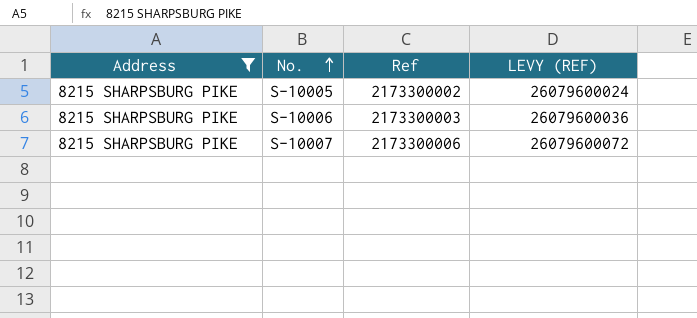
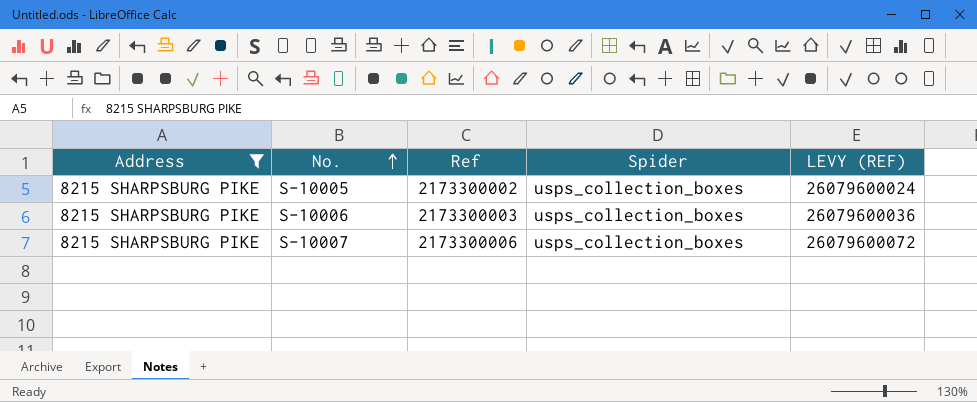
column Spider | position: none -> 4

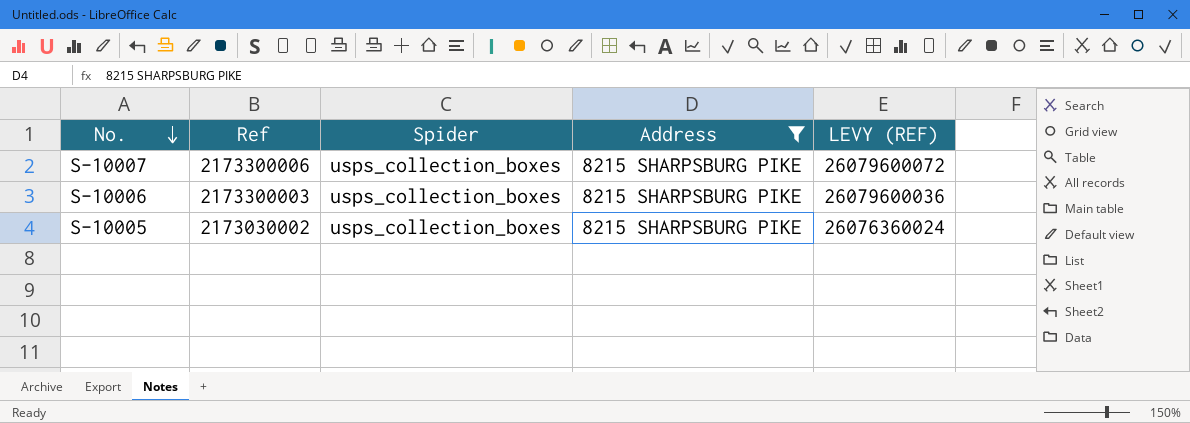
row order: No. ascending -> No. descending
column Address | position: 1 -> 4
S-10005 | Ref: 2173300002 -> 2173030002
S-10005 | LEVY (REF): 26079600024 -> 26076360024

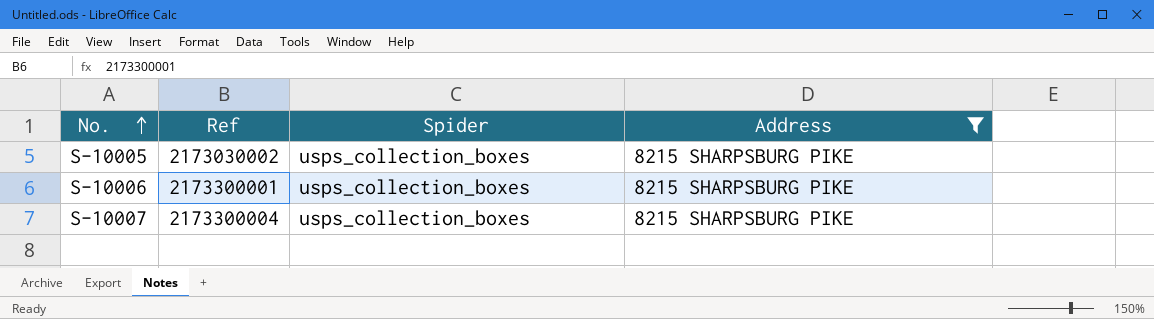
row order: No. descending -> No. ascending
column LEVY (REF) | formula: [Ref] * 12 -> none
S-10006 | Ref: 2173300003 -> 2173300001
S-10007 | Ref: 2173300006 -> 2173300004

